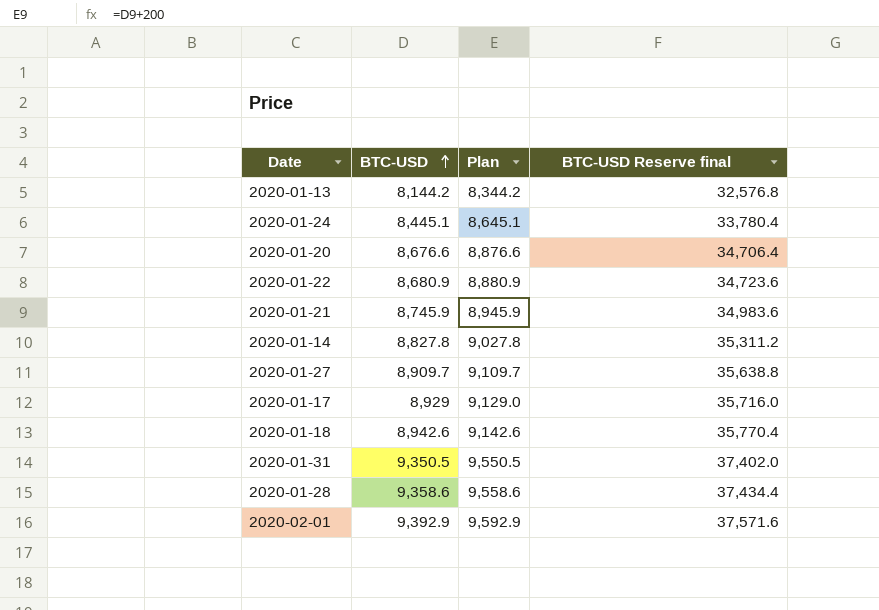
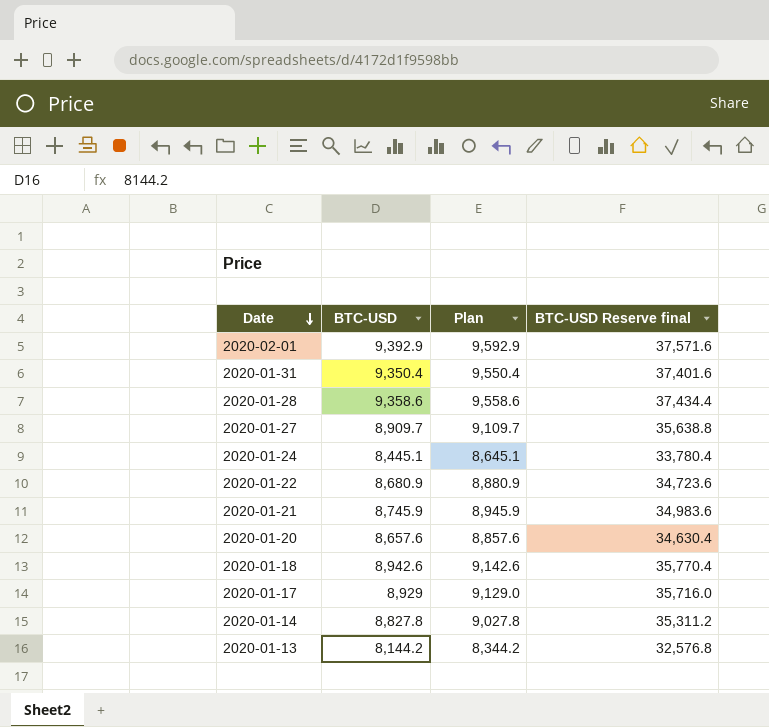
row order: BTC-USD ascending -> Date descending
2020-01-31 | BTC-USD: 9,350.5 -> 9,350.4
2020-01-31 | Plan: 9,550.5 -> 9,550.4
2020-01-31 | BTC-USD Reserve final: 37,402.0 -> 37,401.6
2020-01-20 | BTC-USD: 8,676.6 -> 8,657.6
2020-01-20 | Plan: 8,876.6 -> 8,857.6
2020-01-20 | BTC-USD Reserve final: 34,706.4 -> 34,630.4

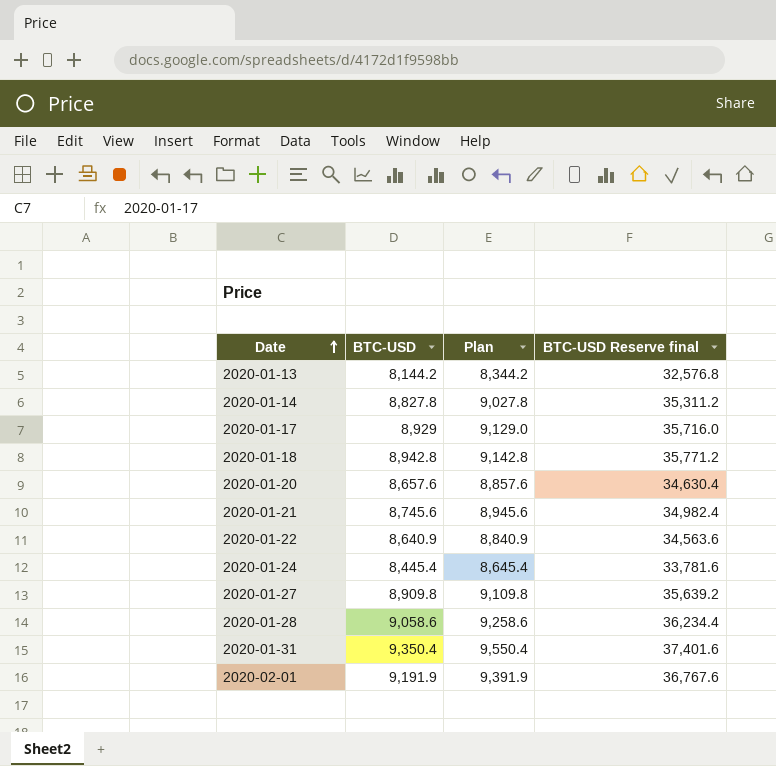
row order: Date descending -> Date ascending
2020-01-18 | BTC-USD: 8,942.6 -> 8,942.8
2020-01-18 | Plan: 9,142.6 -> 9,142.8
2020-01-18 | BTC-USD Reserve final: 35,770.4 -> 35,771.2
2020-01-21 | BTC-USD: 8,745.9 -> 8,745.6
2020-01-21 | Plan: 8,945.9 -> 8,945.6
2020-01-21 | BTC-USD Reserve final: 34,983.6 -> 34,982.4
2020-01-22 | BTC-USD: 8,680.9 -> 8,640.9
2020-01-22 | Plan: 8,880.9 -> 8,840.9
2020-01-22 | BTC-USD Reserve final: 34,723.6 -> 34,563.6
2020-01-24 | BTC-USD: 8,445.1 -> 8,445.4
2020-01-24 | Plan: 8,645.1 -> 8,645.4
2020-01-24 | BTC-USD Reserve final: 33,780.4 -> 33,781.6
2020-01-27 | BTC-USD: 8,909.7 -> 8,909.8
2020-01-27 | Plan: 9,109.7 -> 9,109.8
2020-01-27 | BTC-USD Reserve final: 35,638.8 -> 35,639.2
2020-01-28 | BTC-USD: 9,358.6 -> 9,058.6
2020-01-28 | Plan: 9,558.6 -> 9,258.6
2020-01-28 | BTC-USD Reserve final: 37,434.4 -> 36,234.4
2020-02-01 | BTC-USD: 9,392.9 -> 9,191.9
2020-02-01 | Plan: 9,592.9 -> 9,391.9
2020-02-01 | BTC-USD Reserve final: 37,571.6 -> 36,767.6

